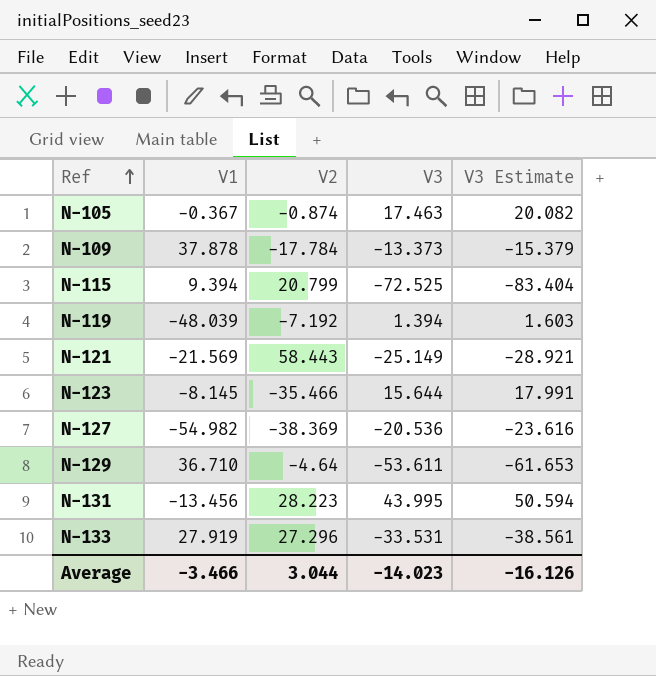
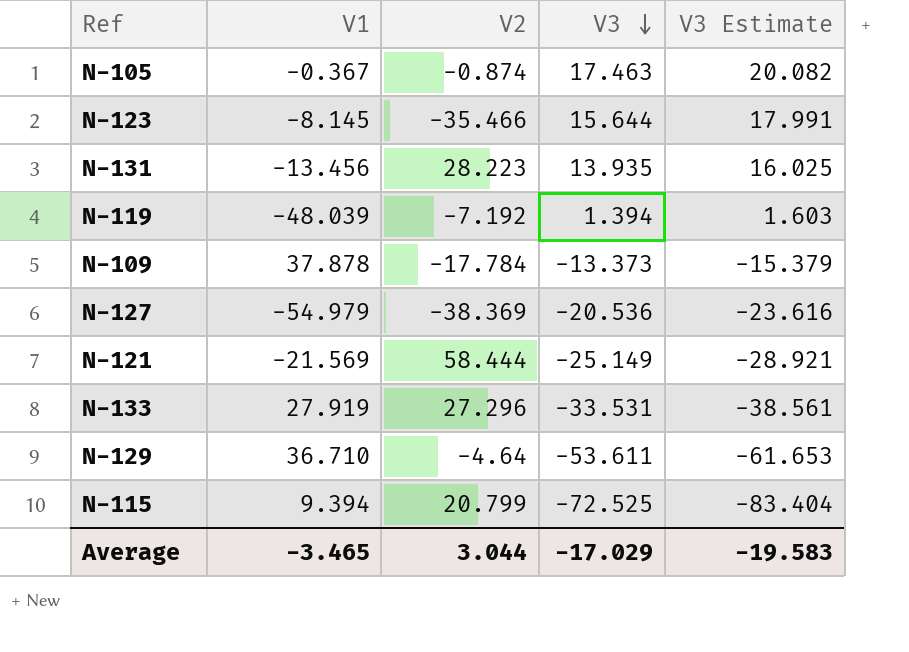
row order: Ref ascending -> V3 descending
N-131 | V3: 43.995 -> 13.935
N-131 | V3 Estimate: 50.594 -> 16.025
N-127 | V1: -54.982 -> -54.979
N-121 | V2: 58.443 -> 58.444
Average | V1: -3.466 -> -3.465
Average | V3: -14.023 -> -17.029
Average | V3 Estimate: -16.126 -> -19.583

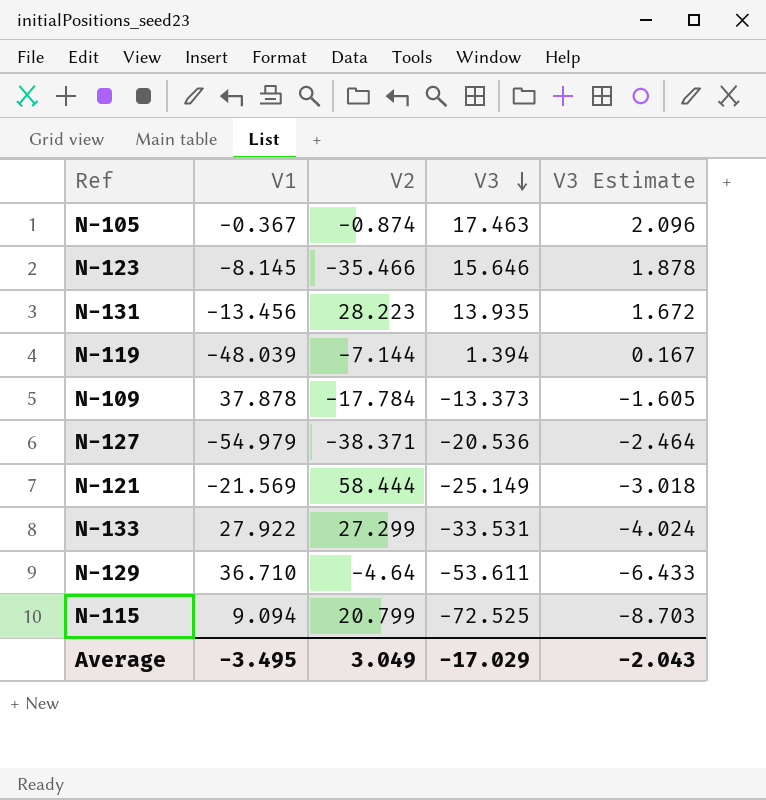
column V3 Estimate | formula: [V3] * 1.15 -> [V3] * 0.12
N-123 | V3: 15.644 -> 15.646
N-119 | V2: -7.192 -> -7.144
N-127 | V2: -38.369 -> -38.371
N-133 | V1: 27.919 -> 27.922
N-133 | V2: 27.296 -> 27.299
N-115 | V1: 9.394 -> 9.094
Average | V1: -3.465 -> -3.495
Average | V2: 3.044 -> 3.049
Average | V3 Estimate: -19.583 -> -2.043

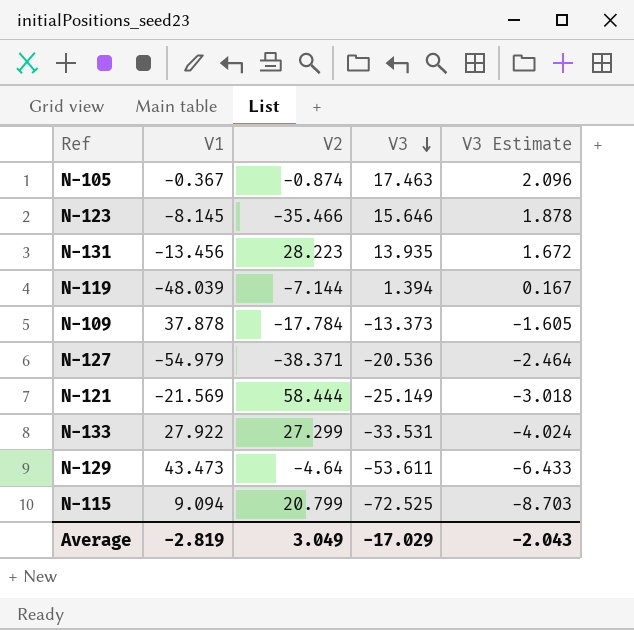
N-129 | V1: 36.710 -> 43.473
Average | V1: -3.495 -> -2.819

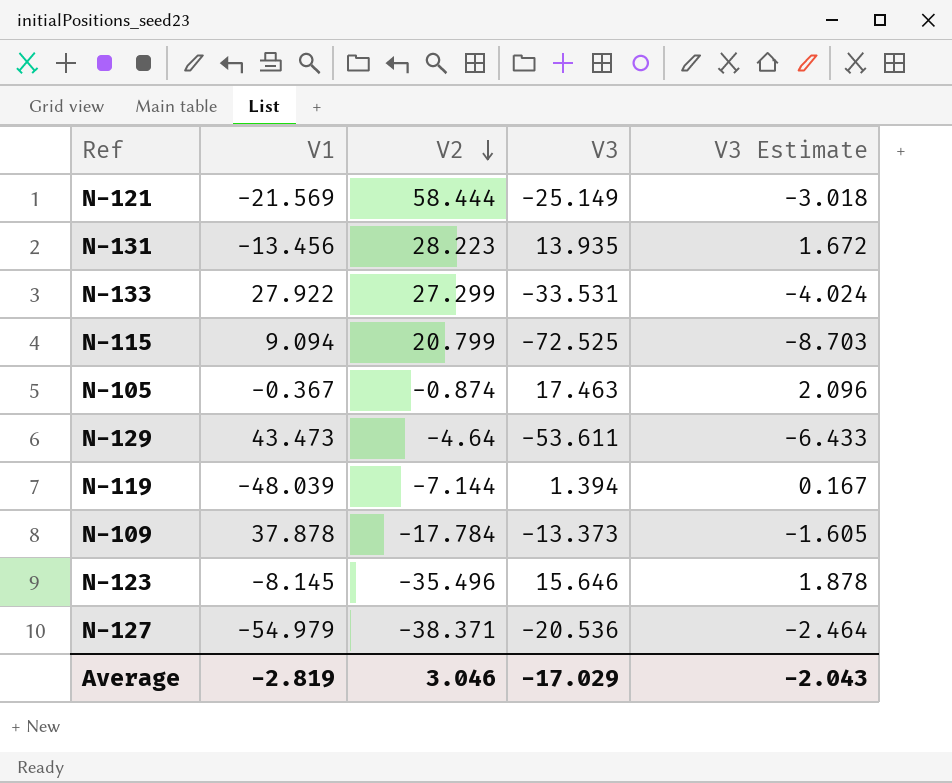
row order: V3 descending -> V2 descending
N-123 | V2: -35.466 -> -35.496
Average | V2: 3.049 -> 3.046

